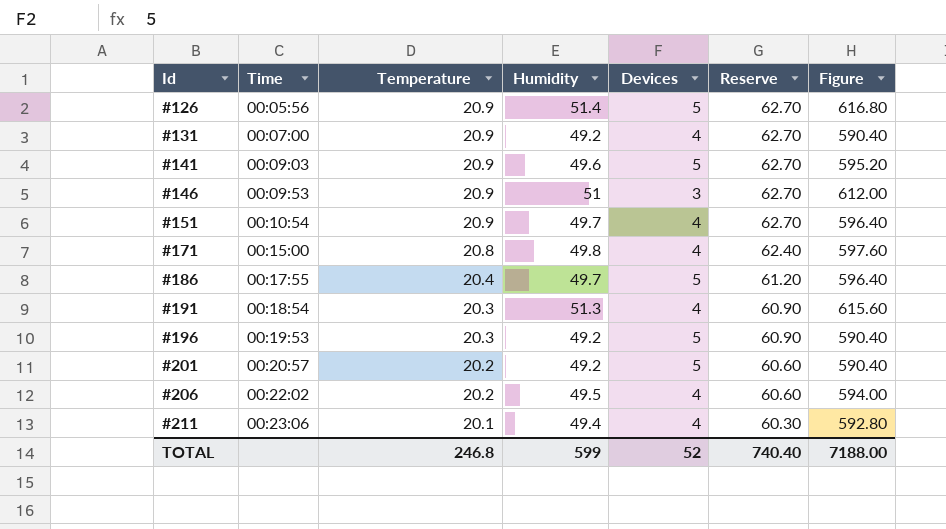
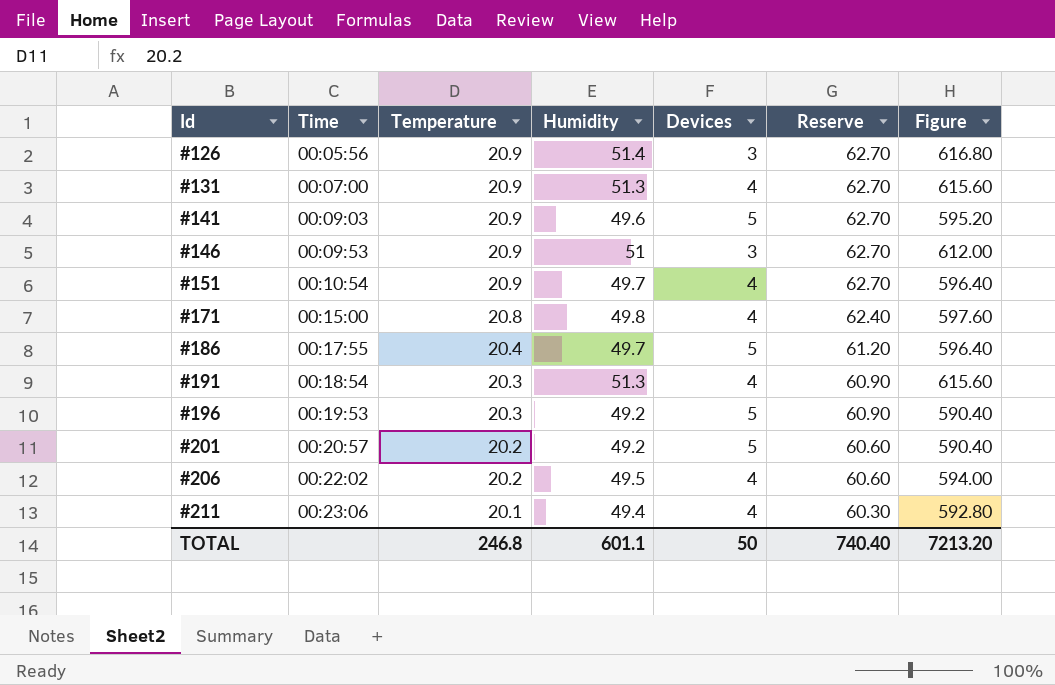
#126 | Devices: 5 -> 3
#131 | Humidity: 49.2 -> 51.3
#131 | Figure: 590.40 -> 615.60
TOTAL | Humidity: 599 -> 601.1
TOTAL | Devices: 52 -> 50
TOTAL | Figure: 7188.00 -> 7213.20

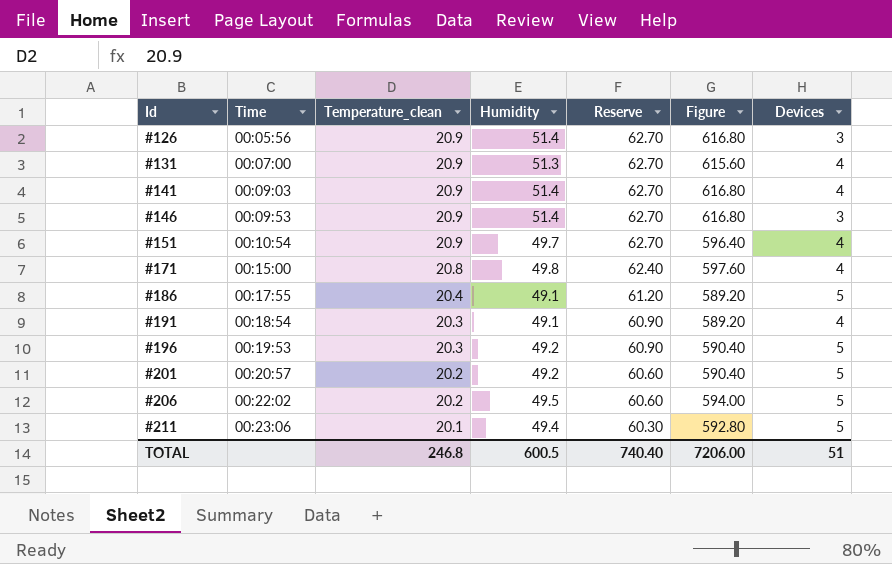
column name: Temperature -> Temperature_clean
column Devices | position: 5 -> 7
#141 | Humidity: 49.6 -> 51.4
#141 | Figure: 595.20 -> 616.80
#141 | Devices: 5 -> 4
#146 | Humidity: 51 -> 51.4
#146 | Figure: 612.00 -> 616.80
#186 | Humidity: 49.7 -> 49.1
#186 | Figure: 596.40 -> 589.20
#191 | Humidity: 51.3 -> 49.1
#191 | Figure: 615.60 -> 589.20
#206 | Devices: 4 -> 5
#211 | Devices: 4 -> 5
TOTAL | Humidity: 601.1 -> 600.5
TOTAL | Figure: 7213.20 -> 7206.00
TOTAL | Devices: 50 -> 51

